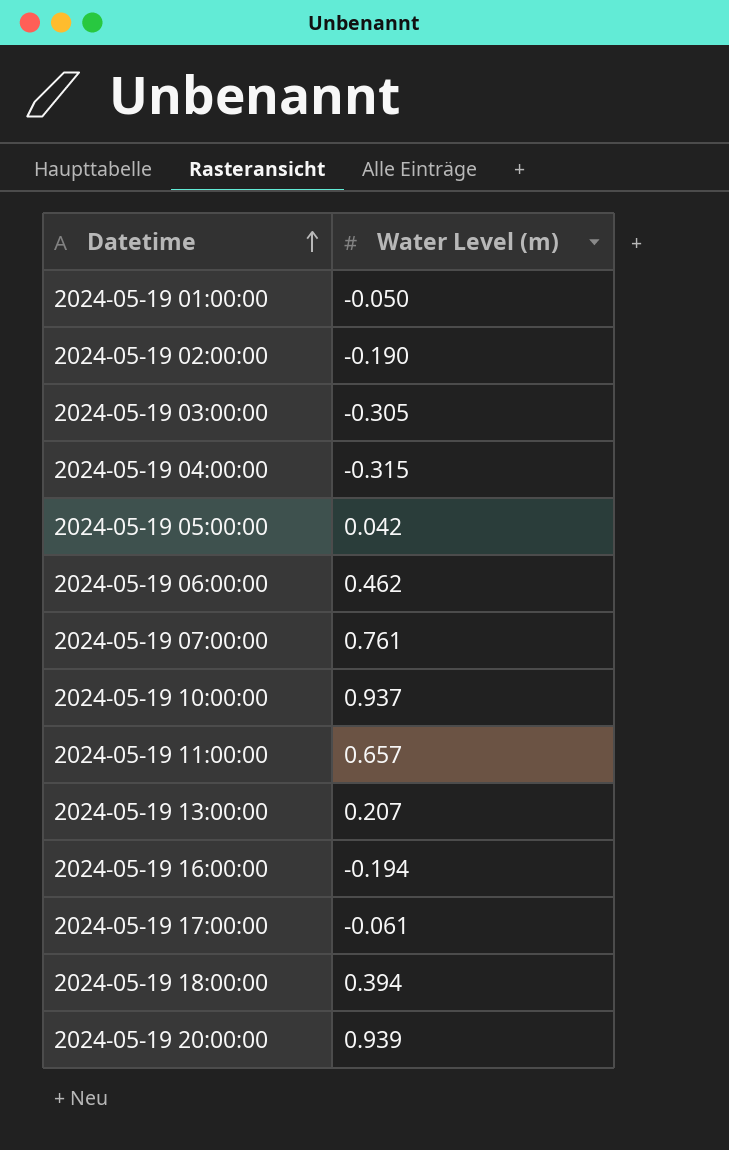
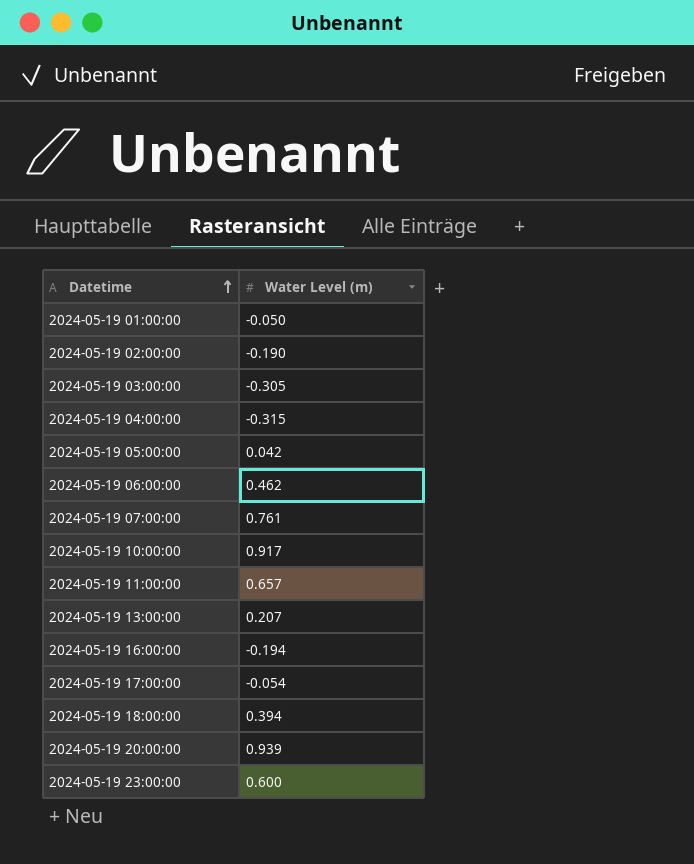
2024-05-19 10:00:00 | Water Level (m): 0.937 -> 0.917
2024-05-19 17:00:00 | Water Level (m): -0.061 -> -0.054
row 2024-05-19 23:00:00: none -> 0.600

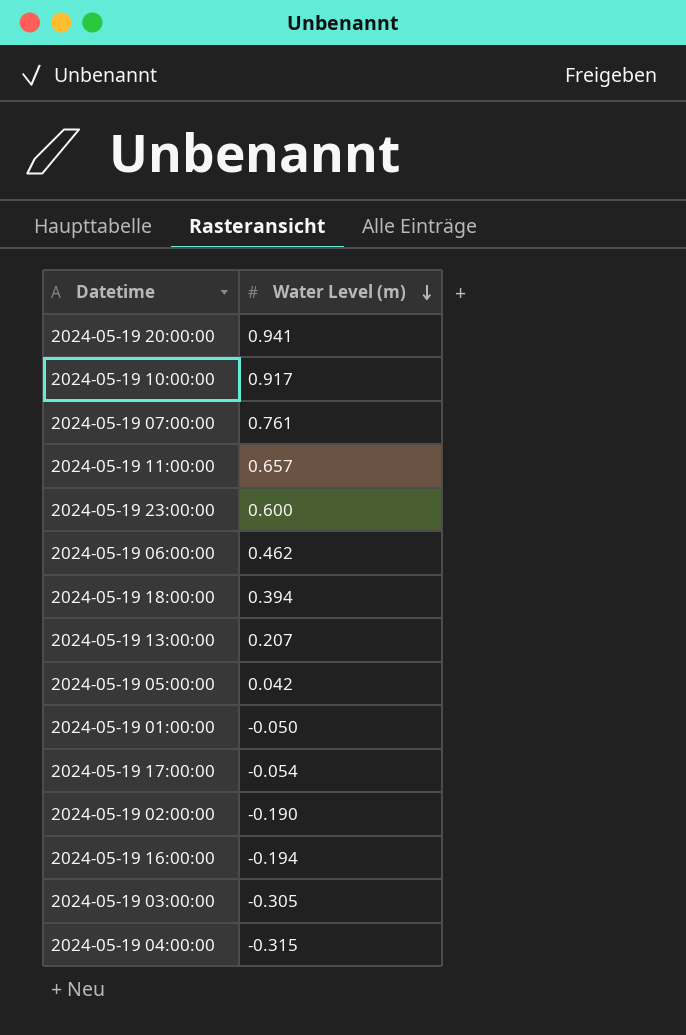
row order: Datetime ascending -> Water Level (m) descending
2024-05-19 20:00:00 | Water Level (m): 0.939 -> 0.941

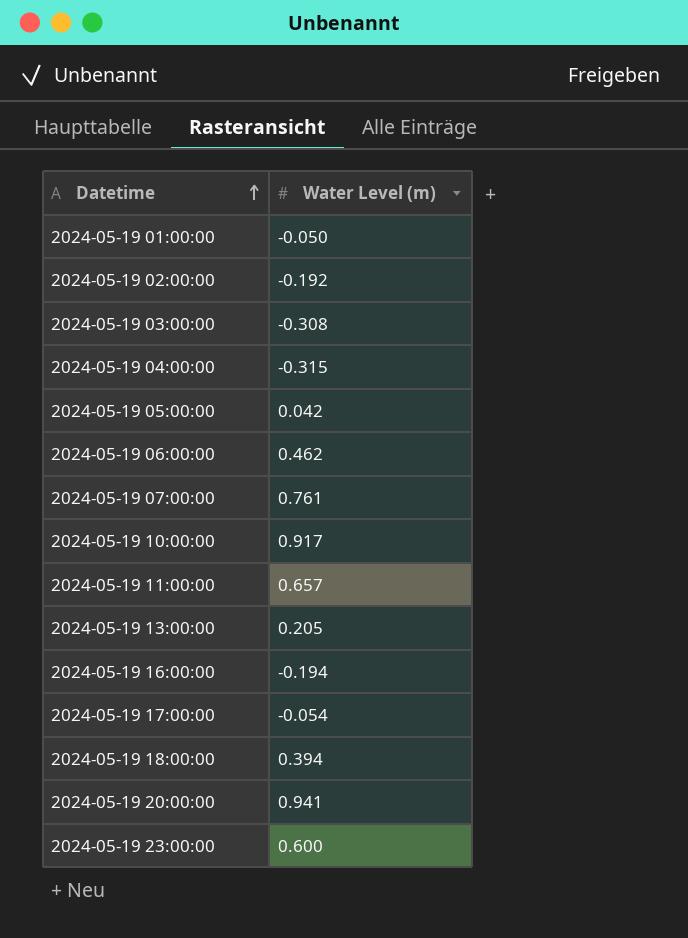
row order: Water Level (m) descending -> Datetime ascending
2024-05-19 02:00:00 | Water Level (m): -0.190 -> -0.192
2024-05-19 03:00:00 | Water Level (m): -0.305 -> -0.308
2024-05-19 13:00:00 | Water Level (m): 0.207 -> 0.205

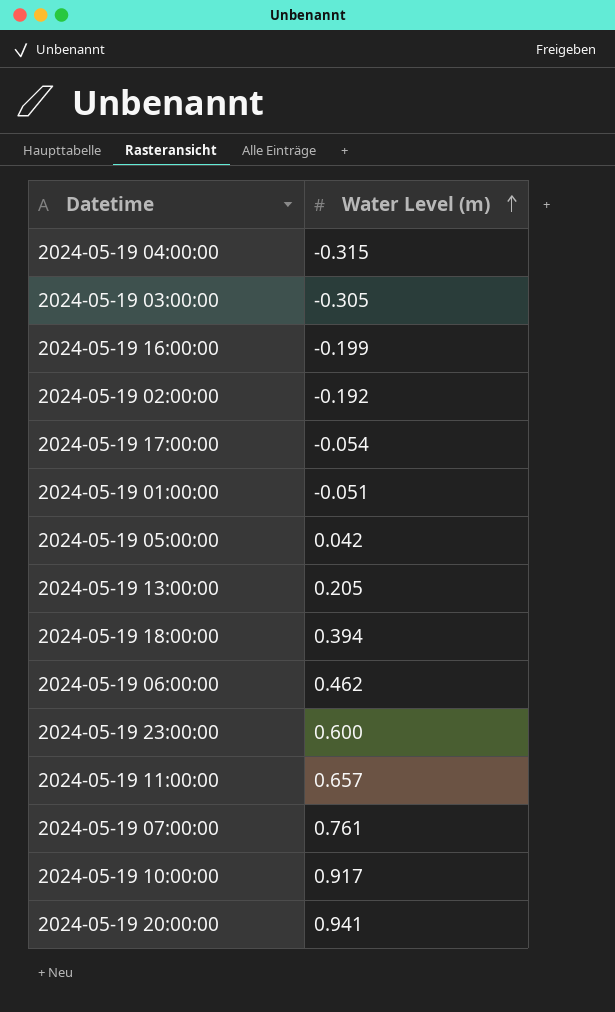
row order: Datetime ascending -> Water Level (m) ascending
2024-05-19 03:00:00 | Water Level (m): -0.308 -> -0.305
2024-05-19 16:00:00 | Water Level (m): -0.194 -> -0.199
2024-05-19 01:00:00 | Water Level (m): -0.050 -> -0.051

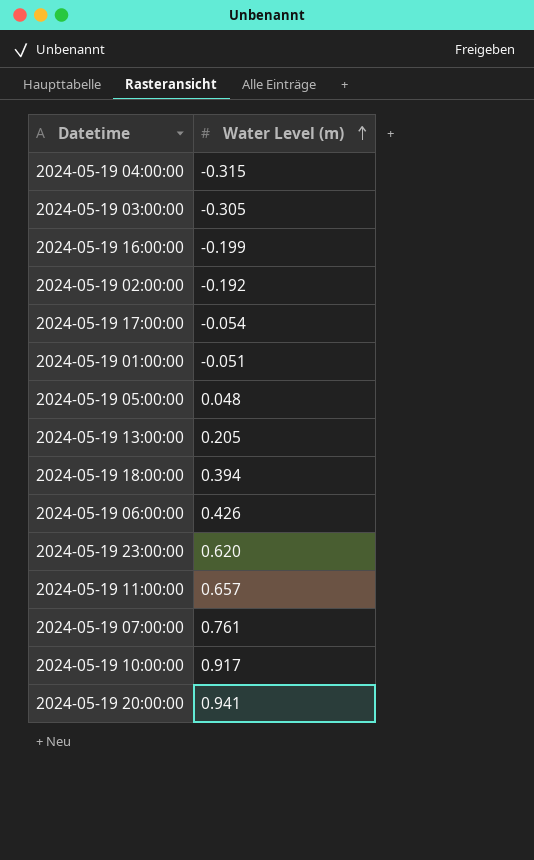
2024-05-19 05:00:00 | Water Level (m): 0.042 -> 0.048
2024-05-19 06:00:00 | Water Level (m): 0.462 -> 0.426
2024-05-19 23:00:00 | Water Level (m): 0.600 -> 0.620

